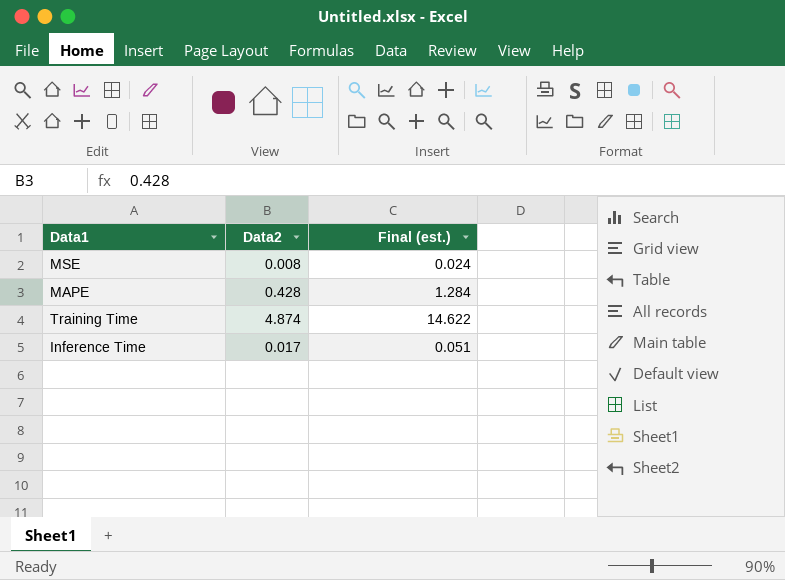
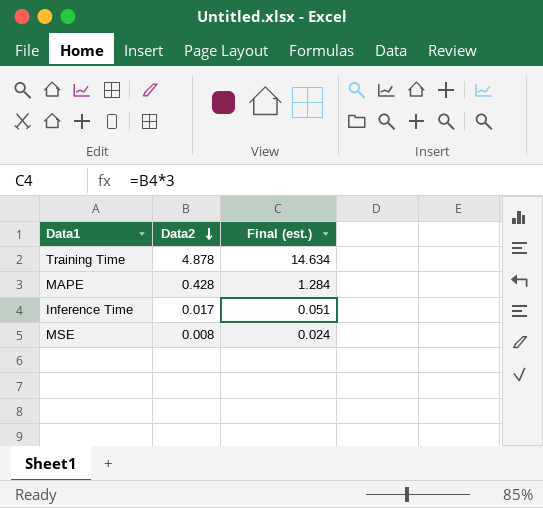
row order: none -> Data2 descending
Training Time | Data2: 4.874 -> 4.878
Training Time | Final (est.): 14.622 -> 14.634

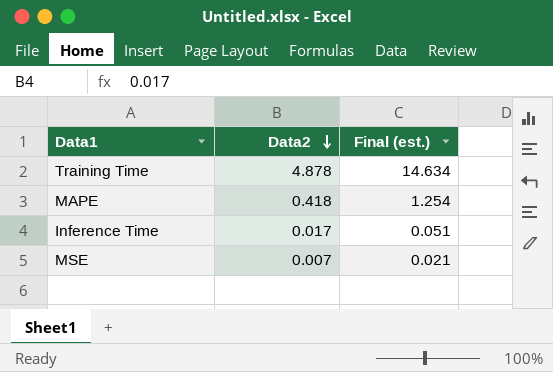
MAPE | Data2: 0.428 -> 0.418
MAPE | Final (est.): 1.284 -> 1.254
MSE | Data2: 0.008 -> 0.007
MSE | Final (est.): 0.024 -> 0.021

